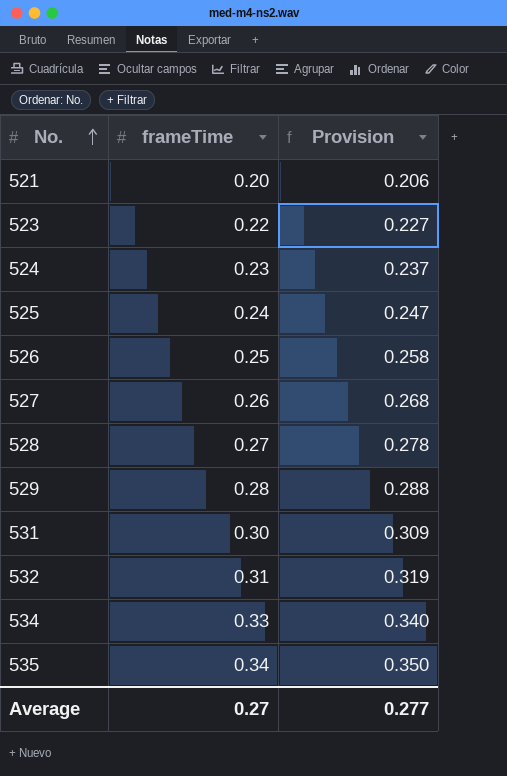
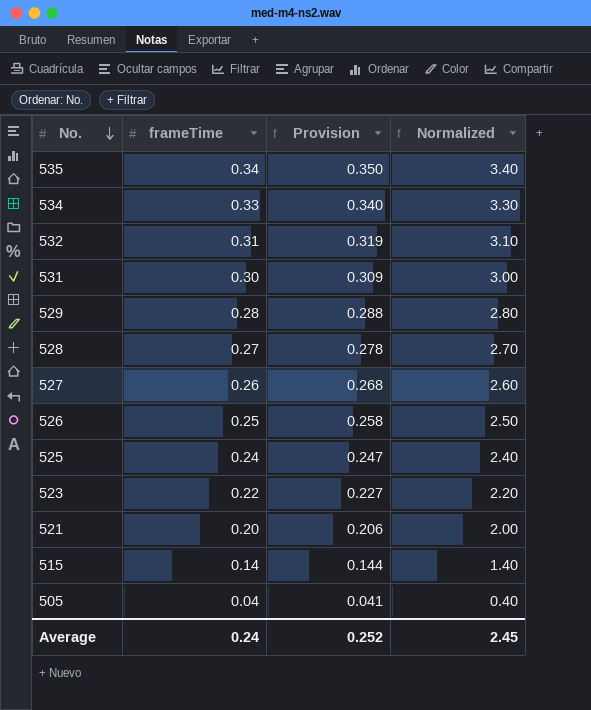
row order: No. ascending -> No. descending
column Normalized | formula: none -> [frameTime] * 10
row 524: 0.23 | 0.237 -> none
row 515: none -> 0.14 | 0.144 | 1.40
row 505: none -> 0.04 | 0.041 | 0.40
Average | frameTime: 0.27 -> 0.24
Average | Provision: 0.277 -> 0.252

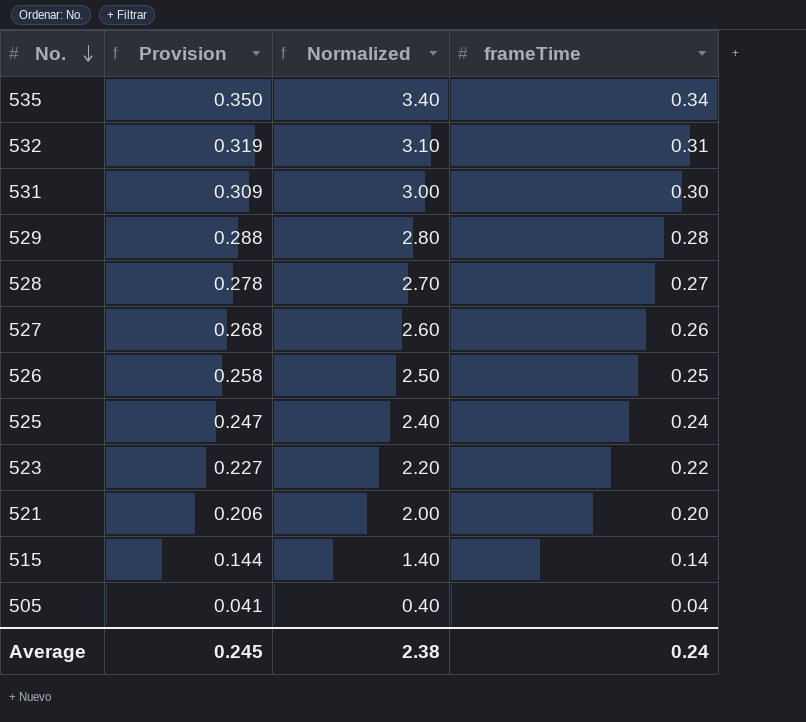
column frameTime | position: 2 -> 4
row 534: 0.33 | 0.340 | 3.30 -> none
Average | Provision: 0.252 -> 0.245
Average | Normalized: 2.45 -> 2.38

